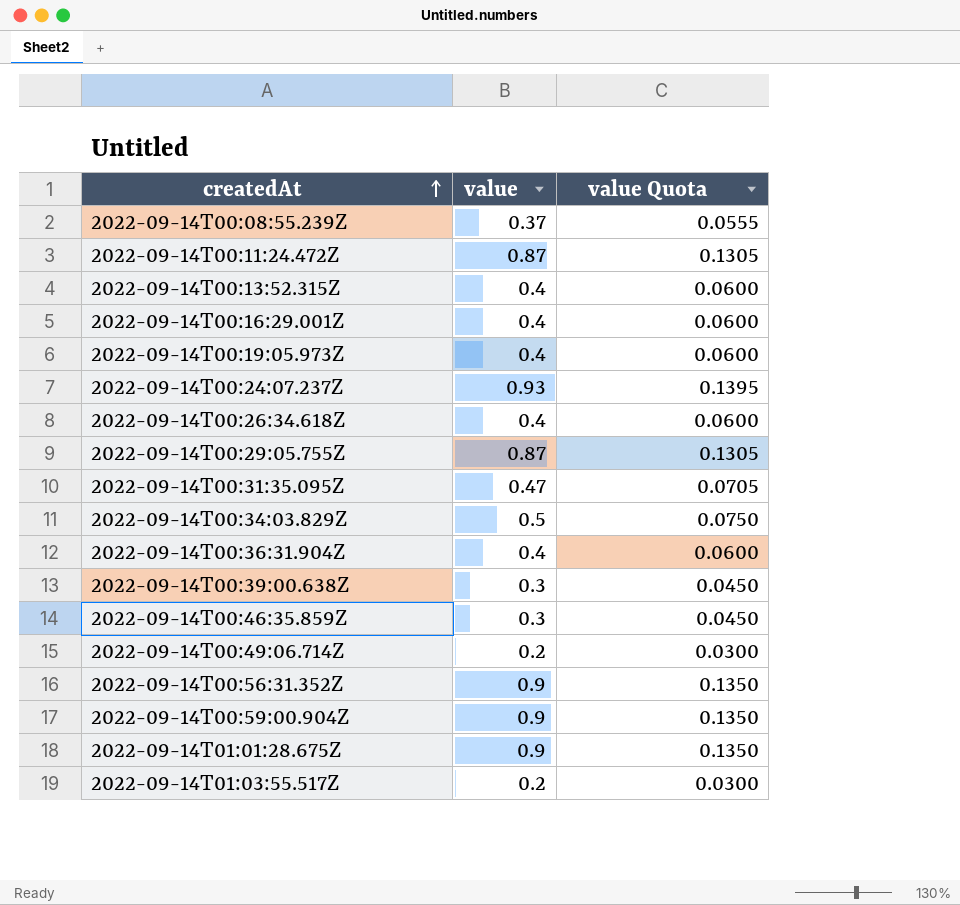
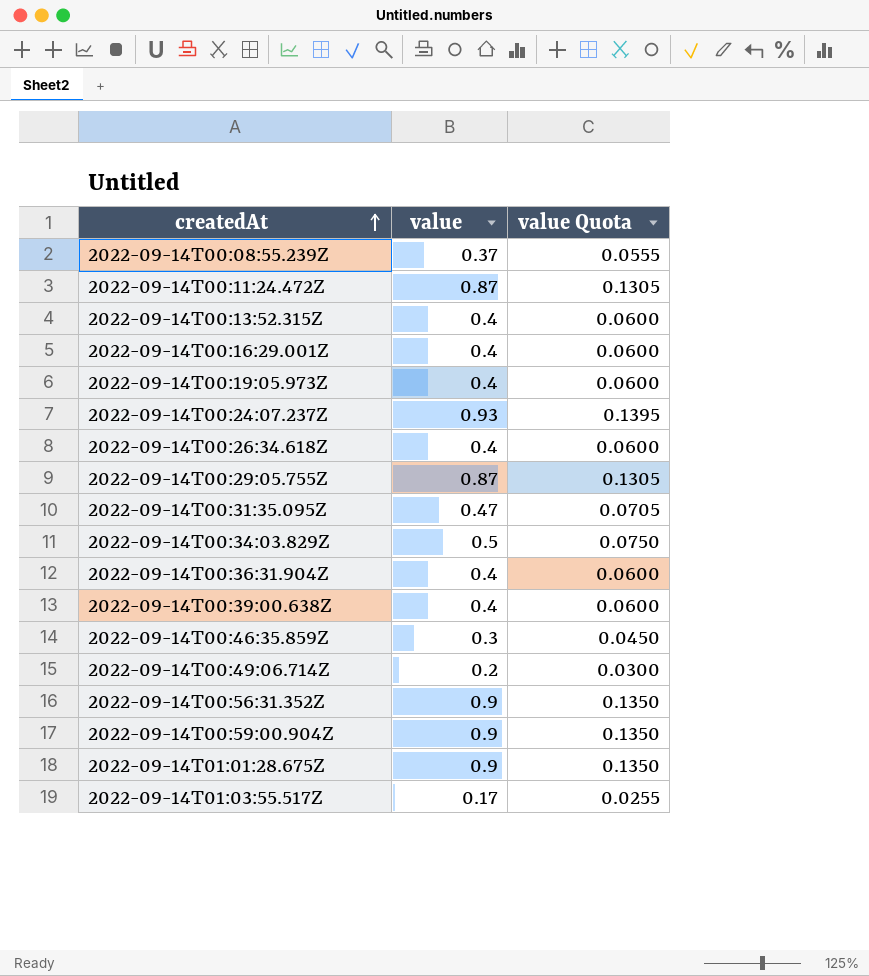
2022-09-14T00:39:00.638Z | value: 0.3 -> 0.4
2022-09-14T00:39:00.638Z | value Quota: 0.0450 -> 0.0600
2022-09-14T01:03:55.517Z | value: 0.2 -> 0.17
2022-09-14T01:03:55.517Z | value Quota: 0.0300 -> 0.0255

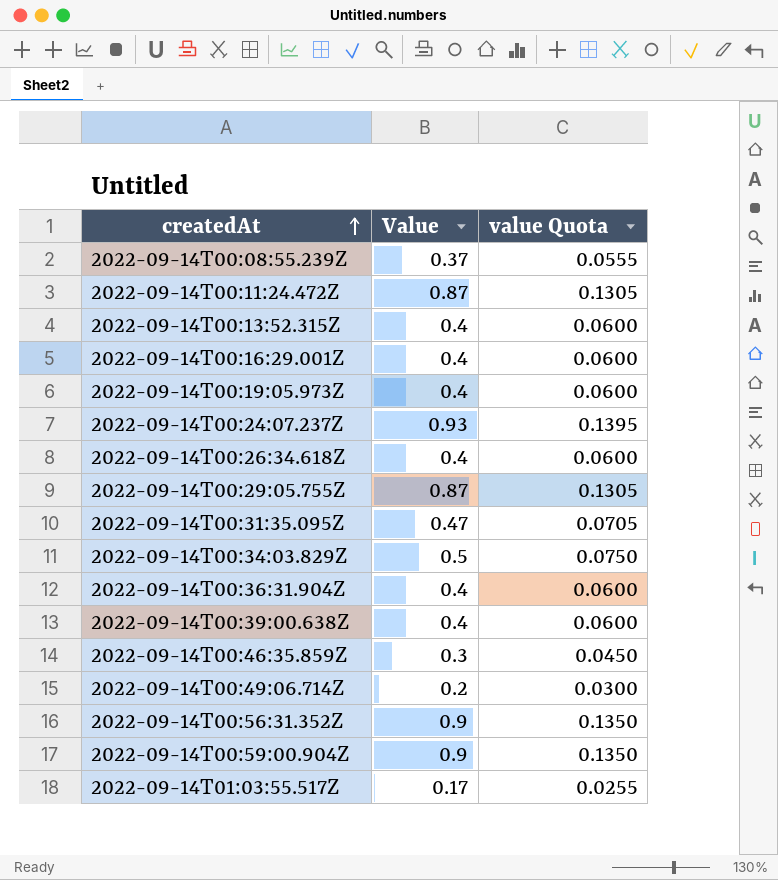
column name: value -> Value
row 2022-09-14T01:01:28.675Z: 0.9 | 0.1350 -> none

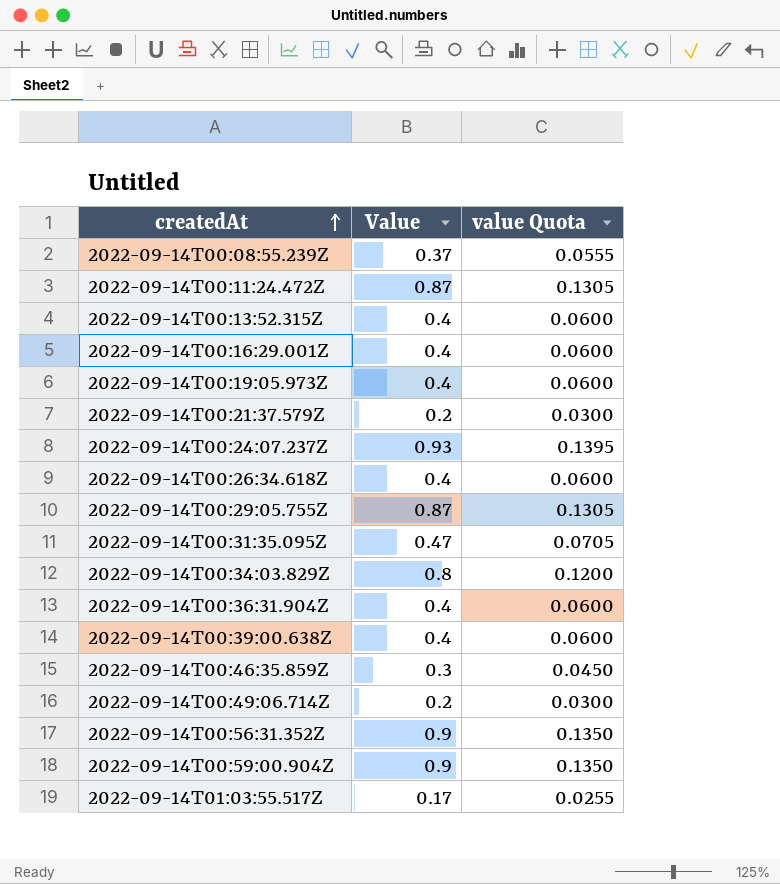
row 2022-09-14T00:21:37.579Z: none -> 0.2 | 0.0300
2022-09-14T00:34:03.829Z | Value: 0.5 -> 0.8
2022-09-14T00:34:03.829Z | value Quota: 0.0750 -> 0.1200

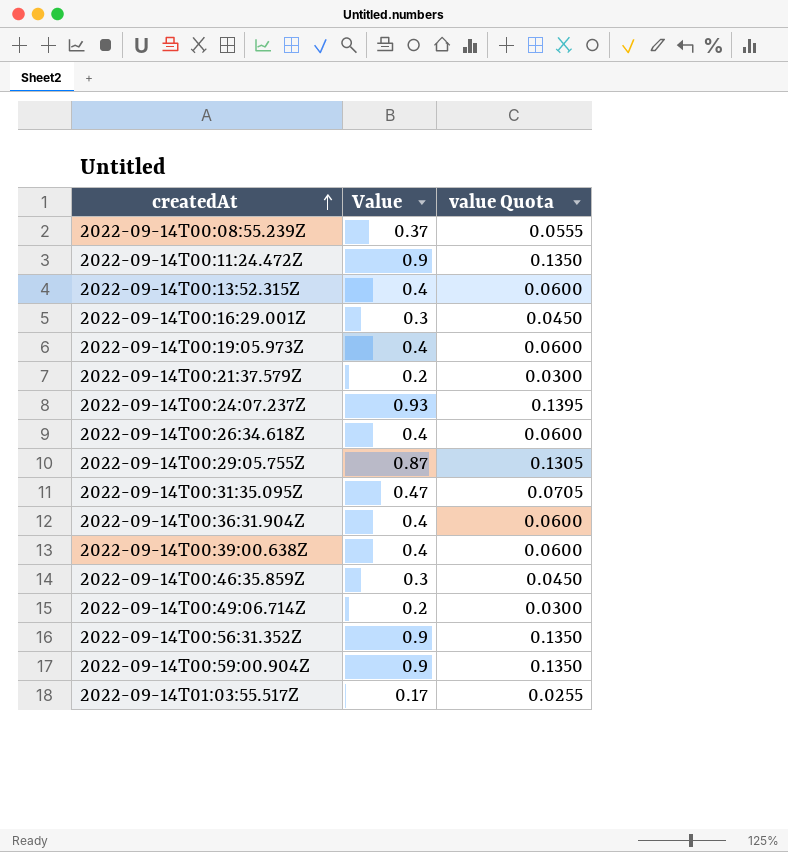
row 2022-09-14T00:34:03.829Z: 0.8 | 0.1200 -> none
2022-09-14T00:11:24.472Z | Value: 0.87 -> 0.9
2022-09-14T00:11:24.472Z | value Quota: 0.1305 -> 0.1350
2022-09-14T00:16:29.001Z | Value: 0.4 -> 0.3
2022-09-14T00:16:29.001Z | value Quota: 0.0600 -> 0.0450

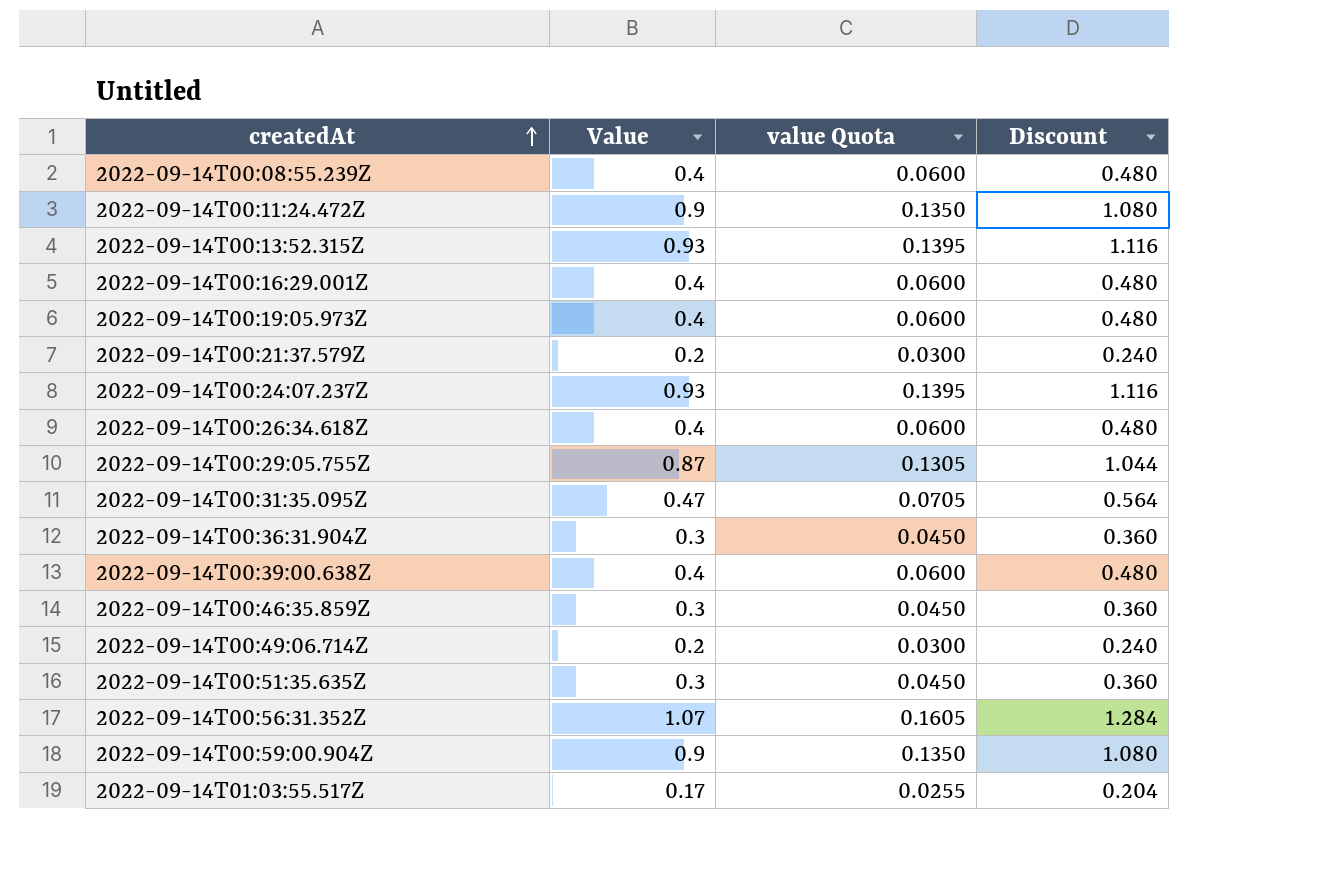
column Discount | formula: none -> [Value] * 1.2
2022-09-14T00:08:55.239Z | Value: 0.37 -> 0.4
2022-09-14T00:08:55.239Z | value Quota: 0.0555 -> 0.0600
2022-09-14T00:13:52.315Z | Value: 0.4 -> 0.93
2022-09-14T00:13:52.315Z | value Quota: 0.0600 -> 0.1395
2022-09-14T00:16:29.001Z | Value: 0.3 -> 0.4
2022-09-14T00:16:29.001Z | value Quota: 0.0450 -> 0.0600
2022-09-14T00:36:31.904Z | Value: 0.4 -> 0.3
2022-09-14T00:36:31.904Z | value Quota: 0.0600 -> 0.0450
row 2022-09-14T00:51:35.635Z: none -> 0.3 | 0.0450 | 0.360
2022-09-14T00:56:31.352Z | Value: 0.9 -> 1.07
2022-09-14T00:56:31.352Z | value Quota: 0.1350 -> 0.1605

